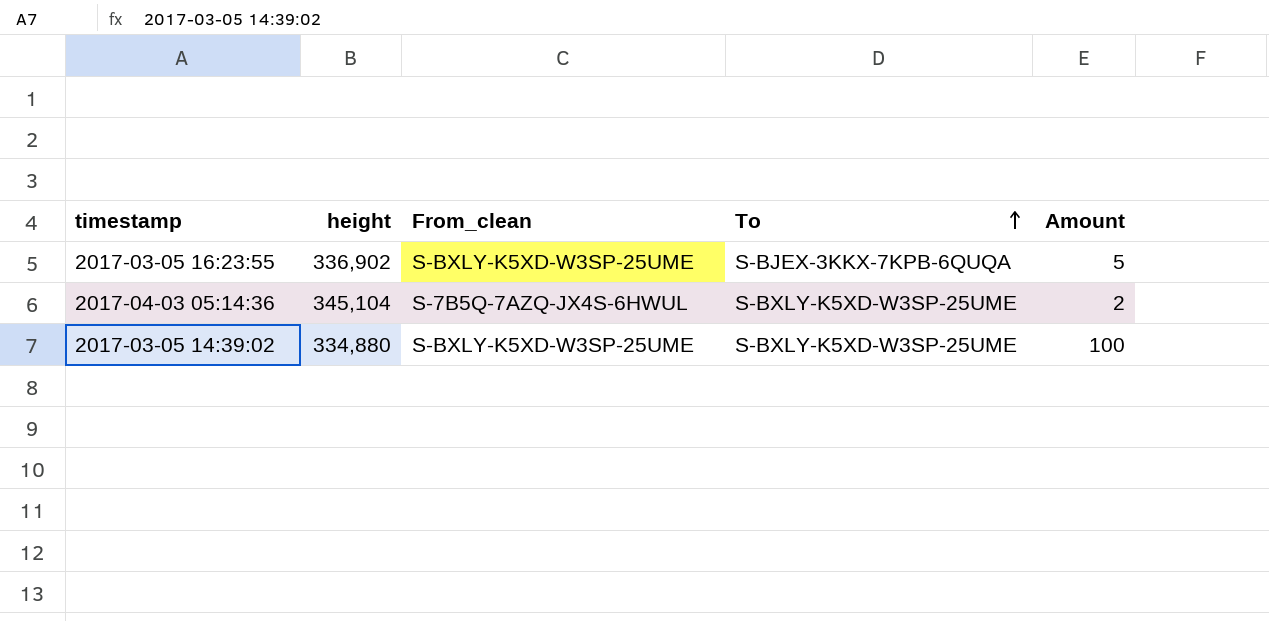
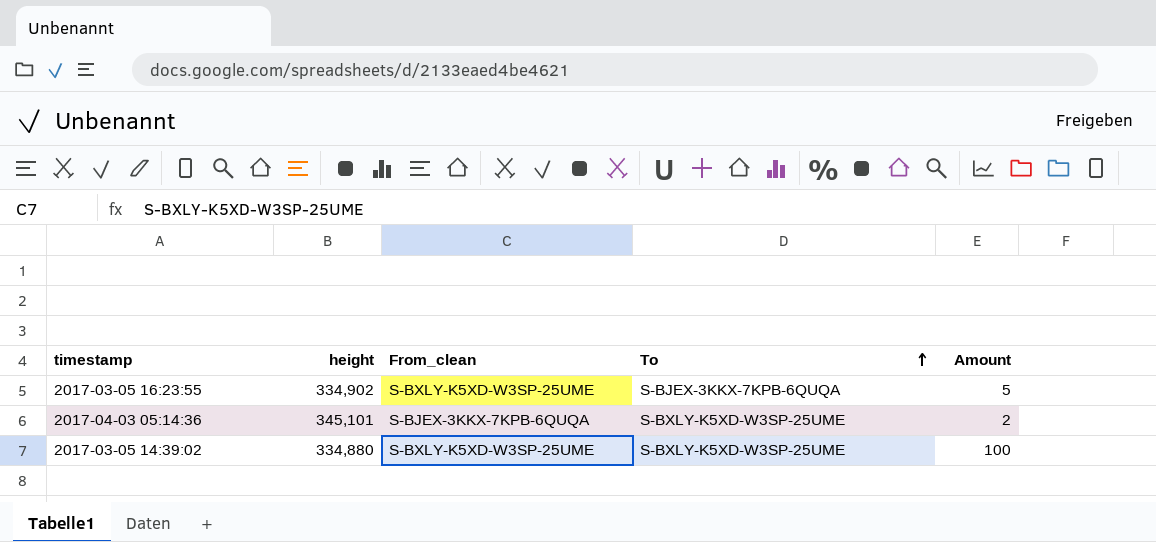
2017-03-05 16:23:55 | height: 336,902 -> 334,902
2017-04-03 05:14:36 | height: 345,104 -> 345,101
2017-04-03 05:14:36 | From_clean: S-7B5Q-7AZQ-JX4S-6HWUL -> S-BJEX-3KKX-7KPB-6QUQA

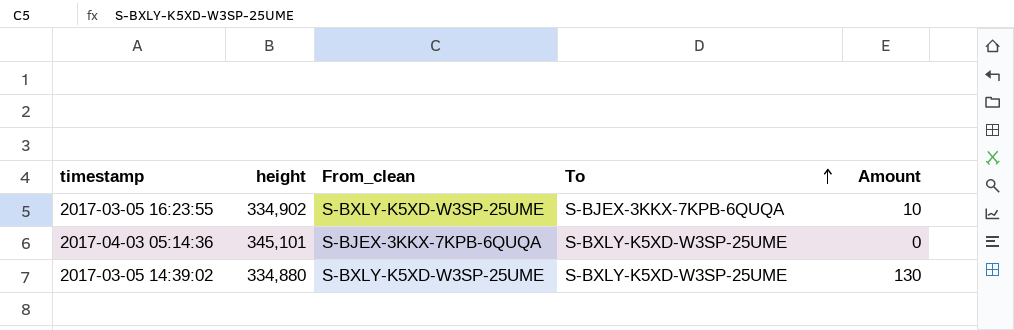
2017-03-05 16:23:55 | Amount: 5 -> 10
2017-04-03 05:14:36 | Amount: 2 -> 0
2017-03-05 14:39:02 | Amount: 100 -> 130

